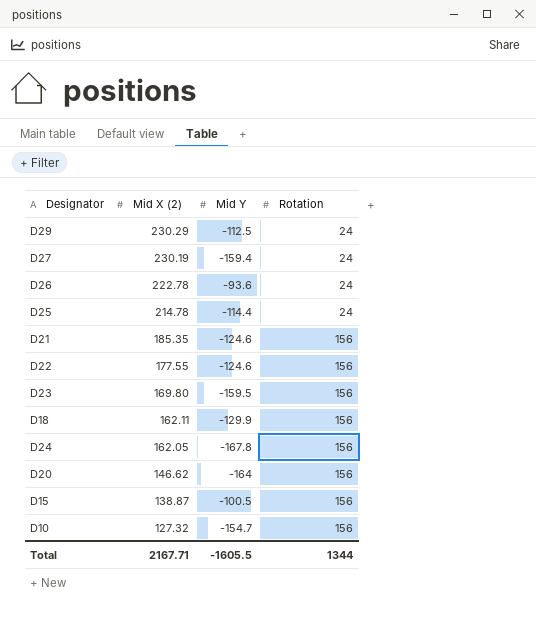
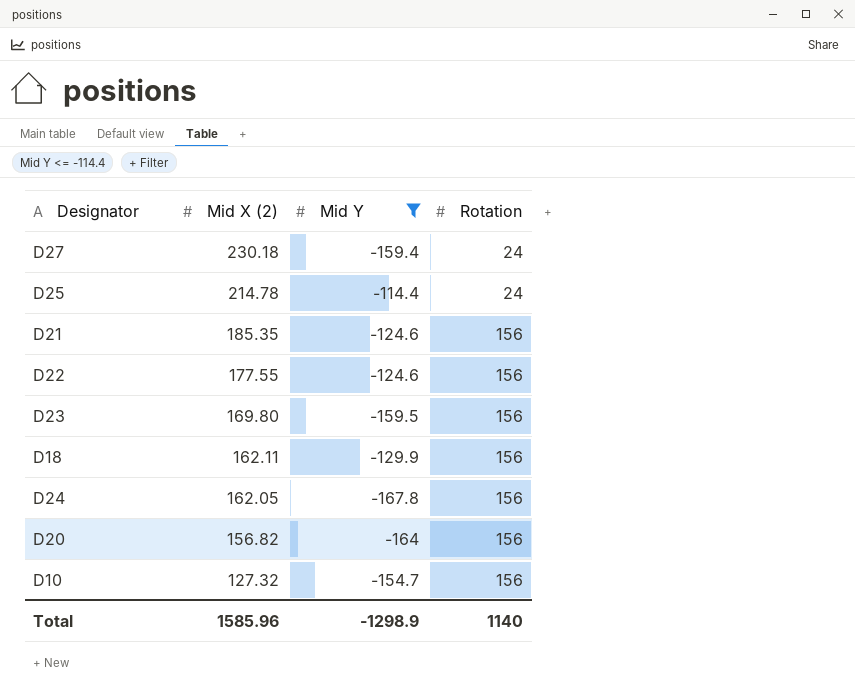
filter: none -> Mid Y <= -114.4
D27 | Mid X (2): 230.19 -> 230.18
D20 | Mid X (2): 146.62 -> 156.82
Total | Mid X (2): 2167.71 -> 1585.96
Total | Mid Y: -1605.5 -> -1298.9
Total | Rotation: 1344 -> 1140

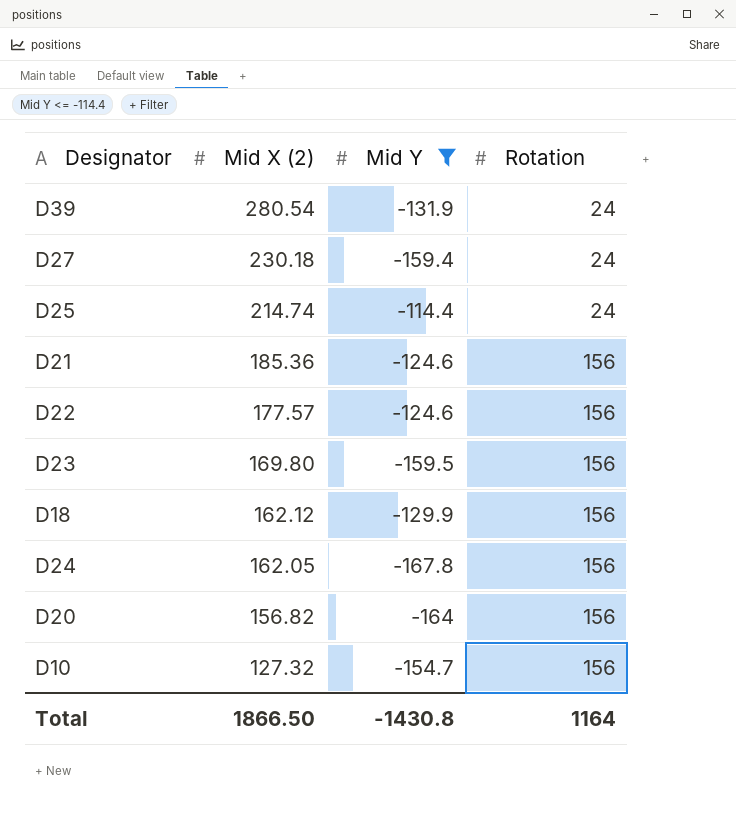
row D39: none -> 280.54 | -131.9 | 24
D25 | Mid X (2): 214.78 -> 214.74
D21 | Mid X (2): 185.35 -> 185.36
D22 | Mid X (2): 177.55 -> 177.57
D18 | Mid X (2): 162.11 -> 162.12
Total | Mid X (2): 1585.96 -> 1866.50
Total | Mid Y: -1298.9 -> -1430.8
Total | Rotation: 1140 -> 1164

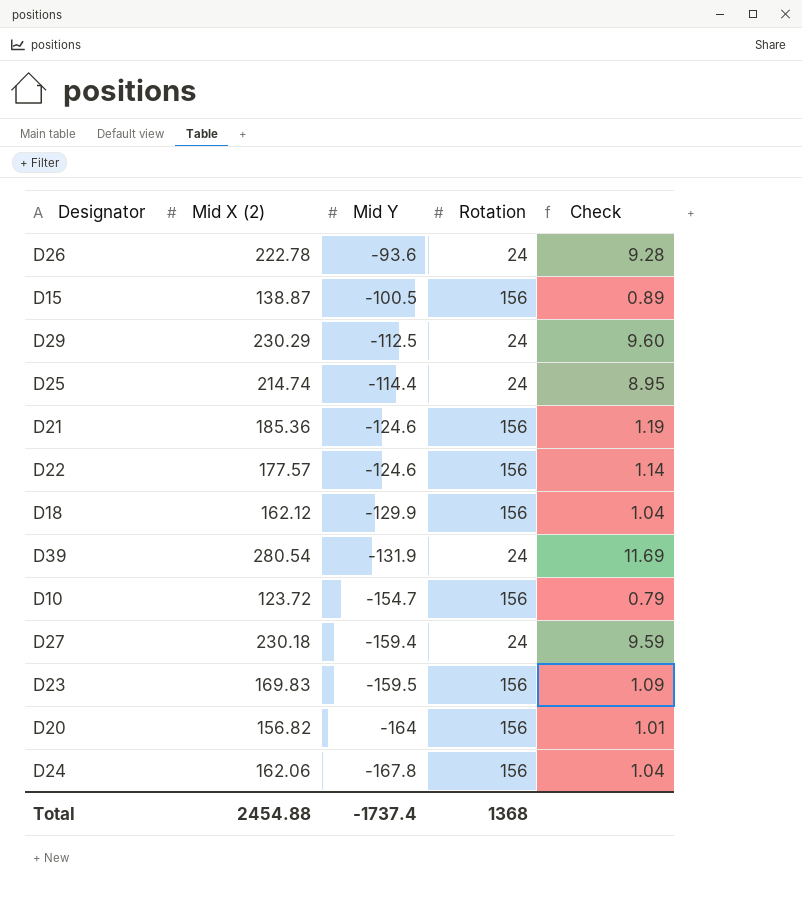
filter: Mid Y <= -114.4 -> none
row order: Mid X (2) descending -> Mid Y descending
column Check | formula: none -> [Mid X (2)] / [Rotation]
D10 | Mid X (2): 127.32 -> 123.72
D23 | Mid X (2): 169.80 -> 169.83
D24 | Mid X (2): 162.05 -> 162.06
Total | Mid X (2): 1866.50 -> 2454.88
Total | Mid Y: -1430.8 -> -1737.4
Total | Rotation: 1164 -> 1368

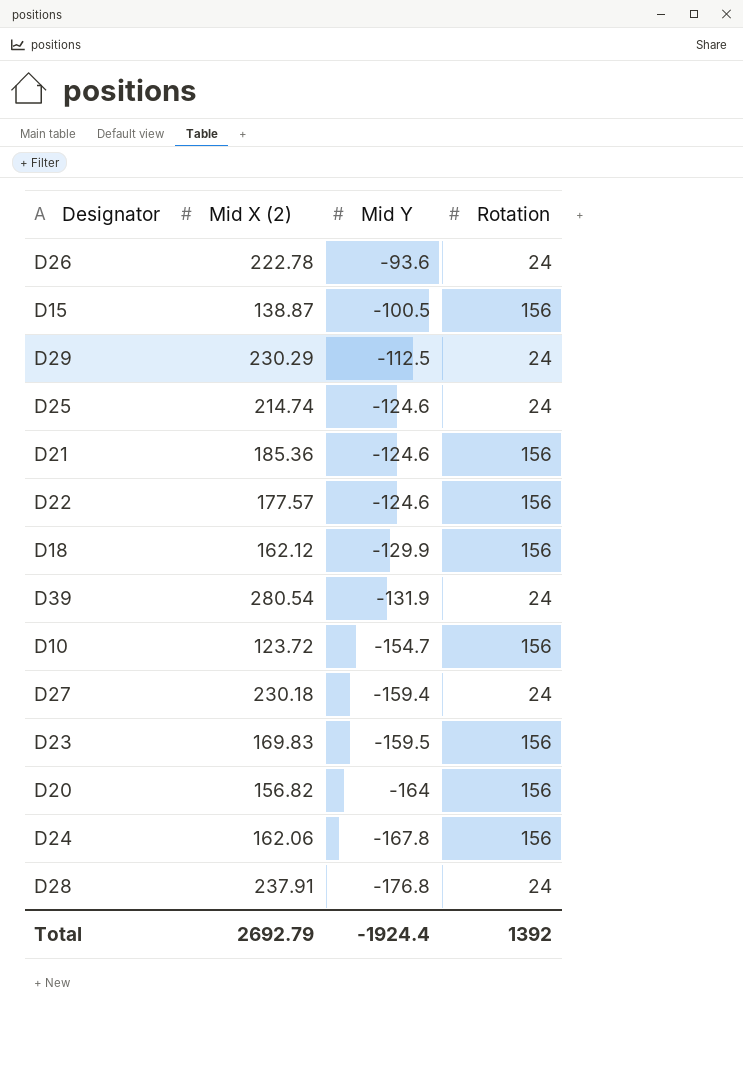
column Check | formula: [Mid X (2)] / [Rotation] -> none
D25 | Mid Y: -114.4 -> -124.6
row D28: none -> 237.91 | -176.8 | 24
Total | Mid X (2): 2454.88 -> 2692.79
Total | Mid Y: -1737.4 -> -1924.4
Total | Rotation: 1368 -> 1392

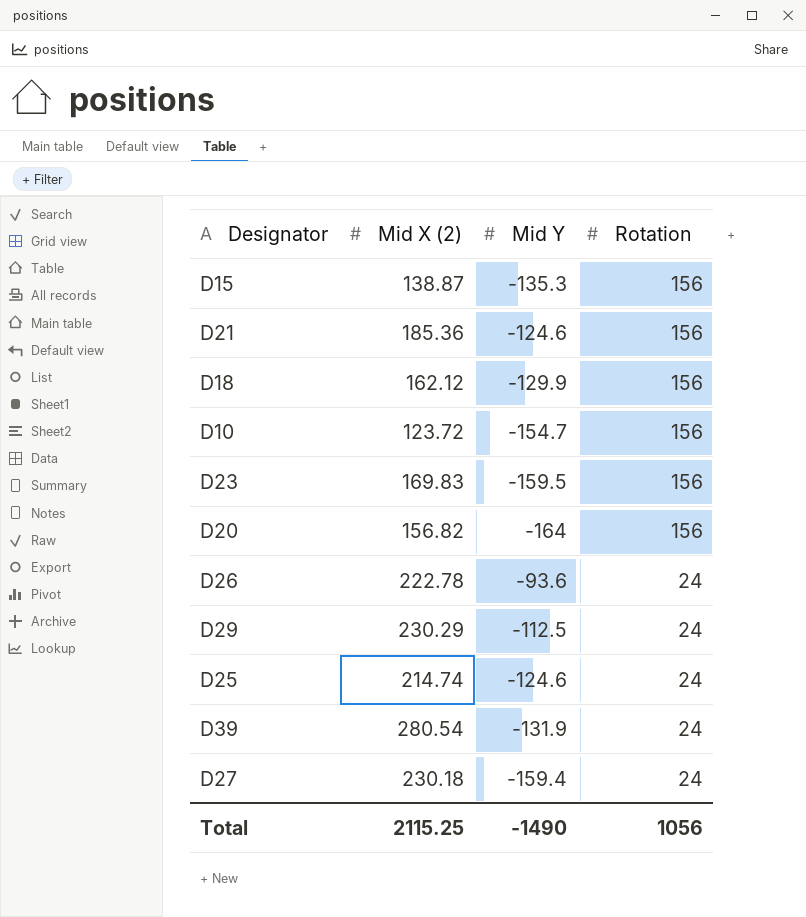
row order: Mid Y descending -> Rotation descending
row D22: 177.57 | -124.6 | 156 -> none
row D24: 162.06 | -167.8 | 156 -> none
row D28: 237.91 | -176.8 | 24 -> none
D15 | Mid Y: -100.5 -> -135.3
Total | Mid X (2): 2692.79 -> 2115.25
Total | Mid Y: -1924.4 -> -1490
Total | Rotation: 1392 -> 1056

